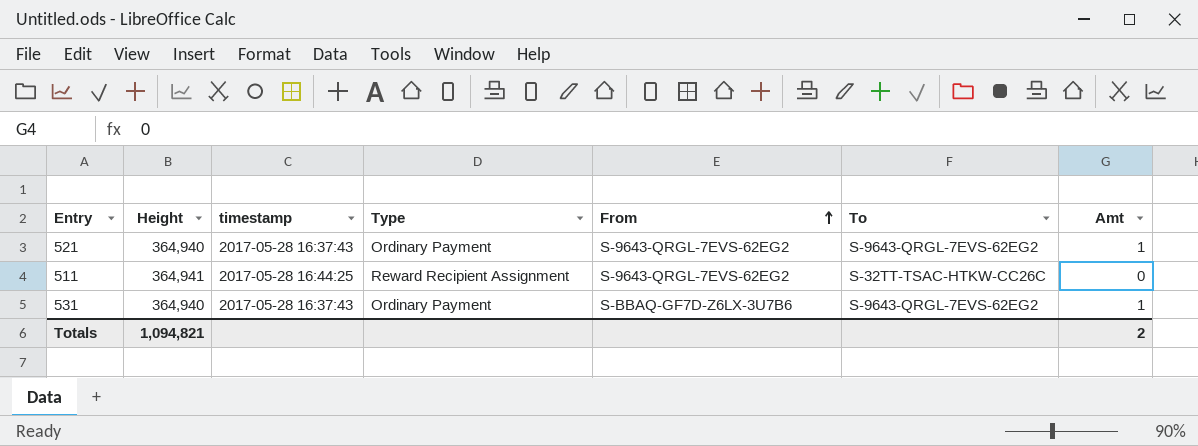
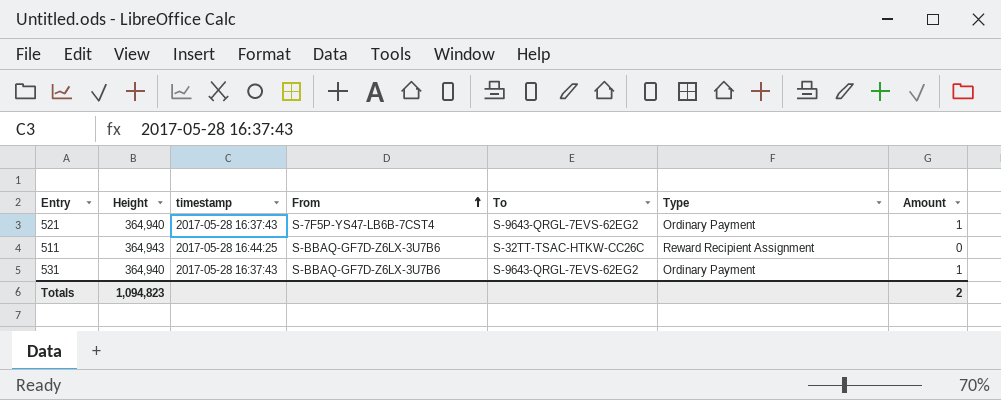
column Type | position: 4 -> 6
column name: Amt -> Amount
521 | From: S-9643-QRGL-7EVS-62EG2 -> S-7F5P-YS47-LB6B-7CST4
511 | Height: 364,941 -> 364,943
511 | From: S-9643-QRGL-7EVS-62EG2 -> S-BBAQ-GF7D-Z6LX-3U7B6
Totals | Height: 1,094,821 -> 1,094,823

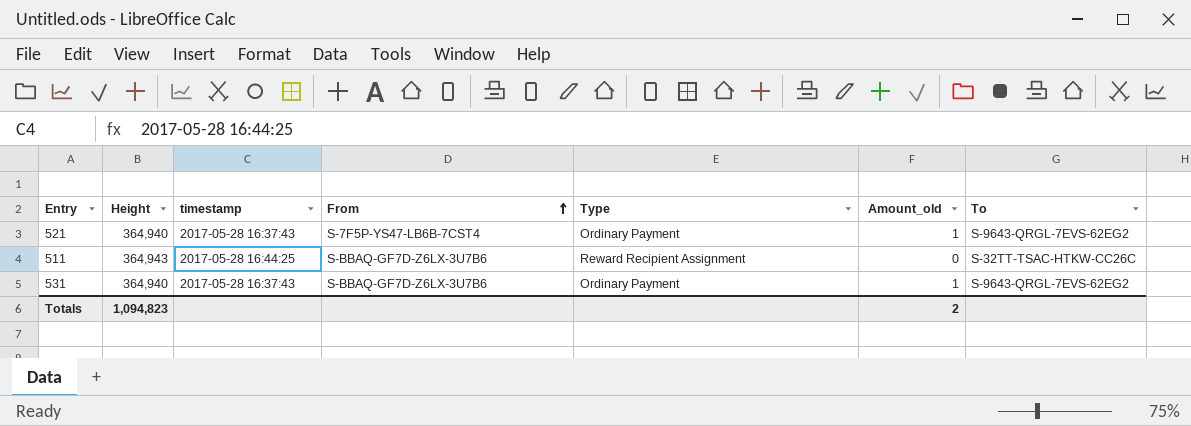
column name: Amount -> Amount_old
column To | position: 5 -> 7

